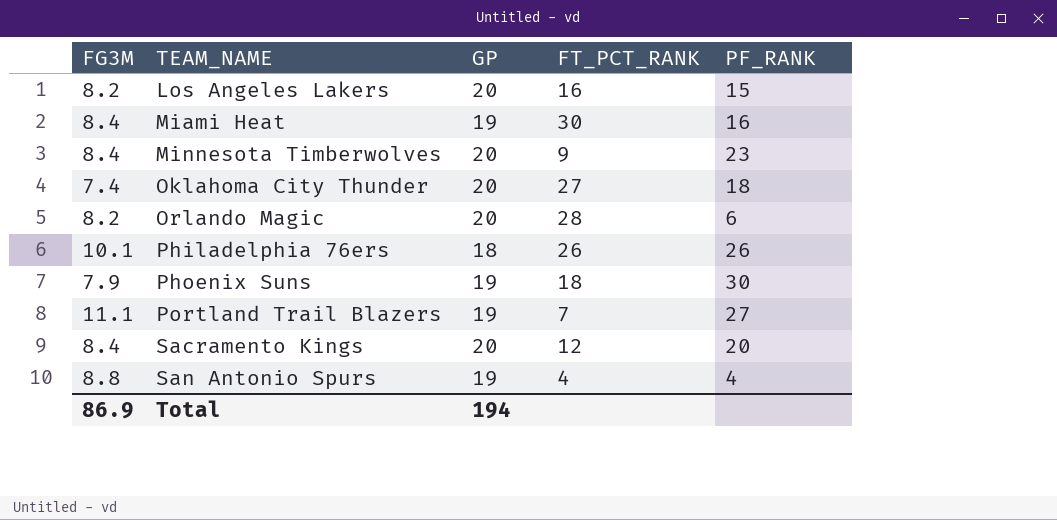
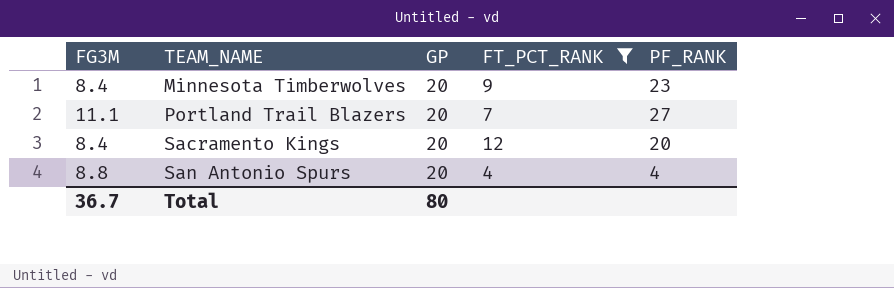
filter: none -> FT_PCT_RANK <= 12
Portland Trail Blazers | GP: 19 -> 20
San Antonio Spurs | GP: 19 -> 20
Total | FG3M: 86.9 -> 36.7
Total | GP: 194 -> 80

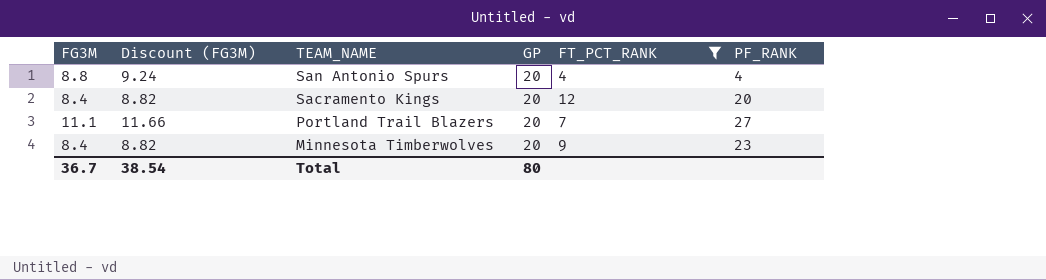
row order: TEAM_NAME ascending -> TEAM_NAME descending
column Discount (FG3M) | formula: none -> [FG3M] * 1.05

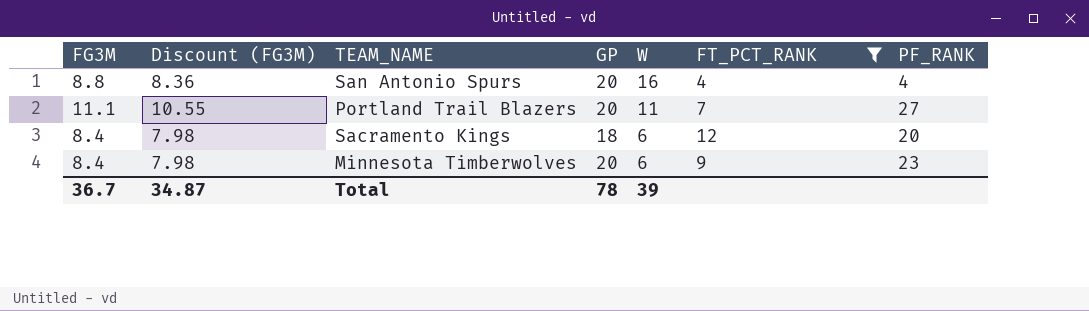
row order: TEAM_NAME descending -> W descending
column Discount (FG3M) | formula: [FG3M] * 1.05 -> [FG3M] * 0.95
column W | position: none -> 5
Sacramento Kings | GP: 20 -> 18
Total | Discount (FG3M): 38.54 -> 34.87
Total | GP: 80 -> 78

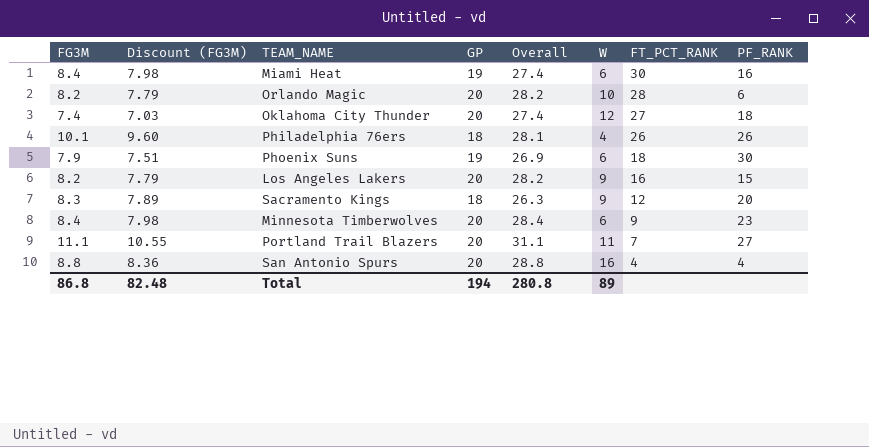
filter: FT_PCT_RANK <= 12 -> none
row order: W descending -> FT_PCT_RANK descending
column Overall | formula: none -> [FG3M] + [GP]
Sacramento Kings | FG3M: 8.4 -> 8.3
Sacramento Kings | Discount (FG3M): 7.98 -> 7.89
Sacramento Kings | W: 6 -> 9
Total | FG3M: 36.7 -> 86.8
Total | Discount (FG3M): 34.87 -> 82.48
Total | GP: 78 -> 194
Total | W: 39 -> 89

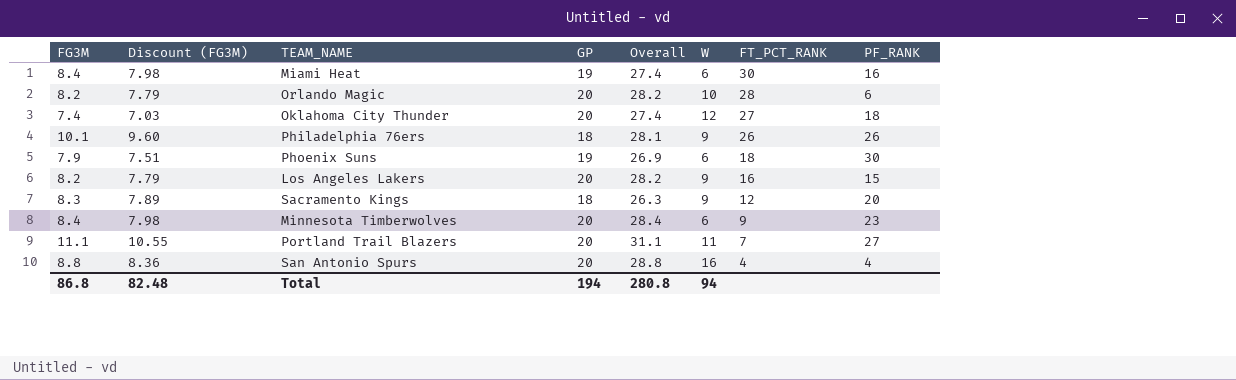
Philadelphia 76ers | W: 4 -> 9
Total | W: 89 -> 94

